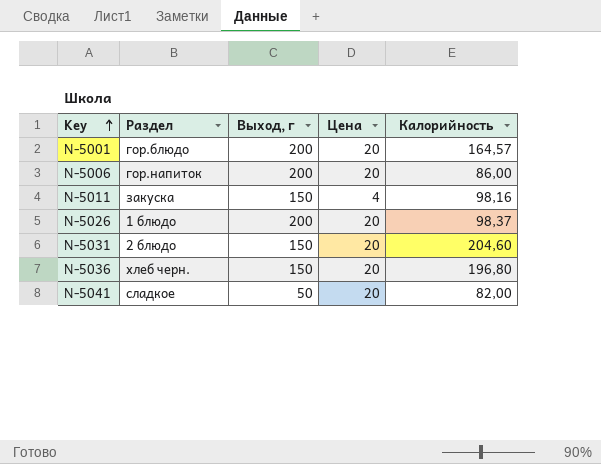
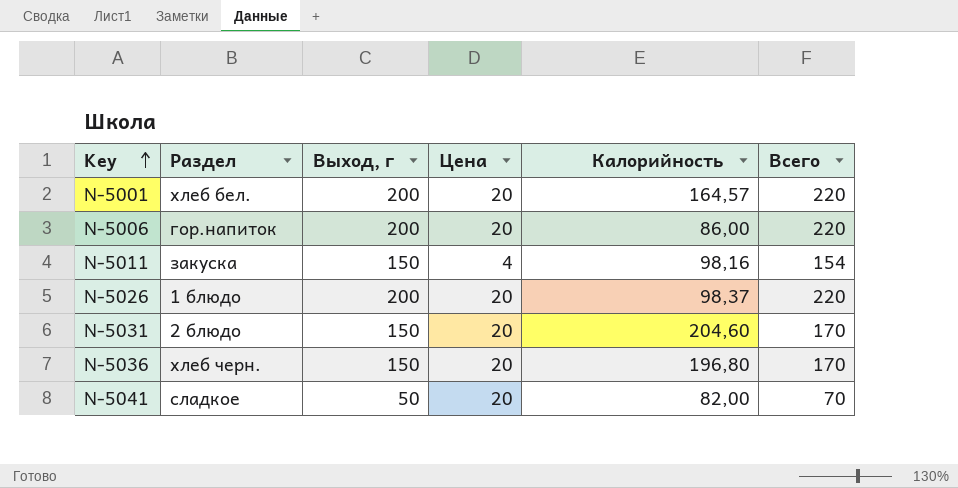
column Всего | formula: none -> [Выход, г] + [Цена]
N-5001 | Раздел: гор.блюдо -> хлеб бел.

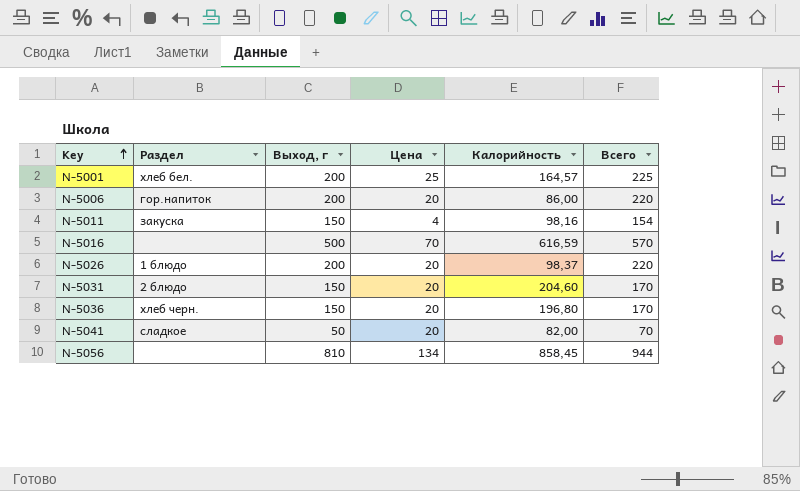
N-5001 | Цена: 20 -> 25
N-5001 | Всего: 220 -> 225
row N-5016: none -> none | 500 | 70 | 616,59 | 570
row N-5056: none -> none | 810 | 134 | 858,45 | 944

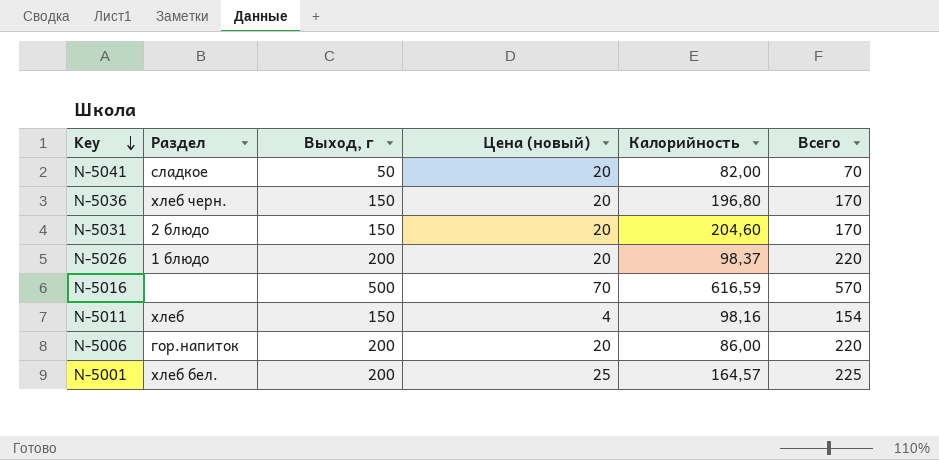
row order: Key ascending -> Key descending
column name: Цена -> Цена (новый)
row N-5056: none | 810 | 134 | 858,45 | 944 -> none
N-5011 | Раздел: закуска -> хлеб

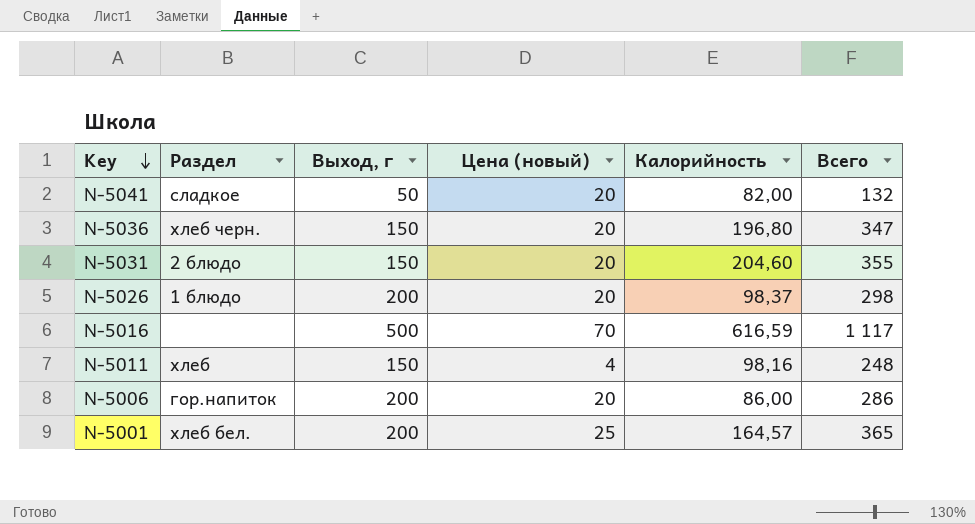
column Всего | formula: [Выход, г] + [Цена (новый)] -> [Выход, г] + [Калорийность]

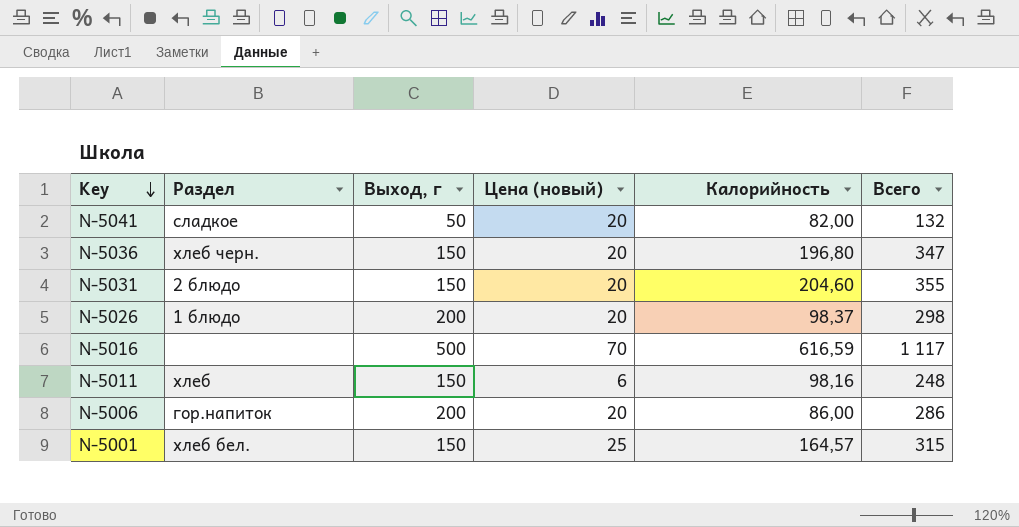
N-5011 | Цена (новый): 4 -> 6
N-5001 | Выход, г: 200 -> 150
N-5001 | Всего: 365 -> 315

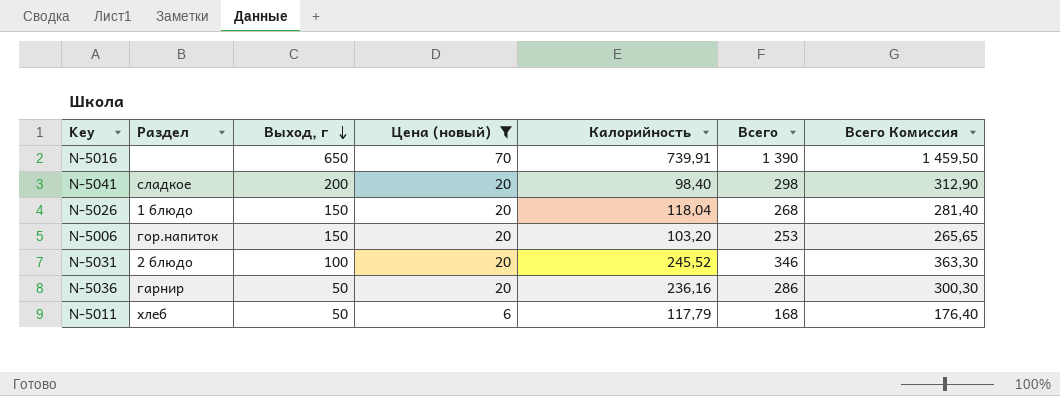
filter: none -> Цена (новый) != 25
row order: Key descending -> Выход, г descending
column Всего Комиссия | formula: none -> [Всего] * 1,05
N-5016 | Выход, г: 500 -> 650
N-5016 | Калорийность: 616,59 -> 739,91
N-5016 | Всего: 1 117 -> 1 390
N-5041 | Выход, г: 50 -> 200
N-5041 | Калорийность: 82,00 -> 98,40
N-5041 | Всего: 132 -> 298
N-5026 | Выход, г: 200 -> 150
N-5026 | Калорийность: 98,37 -> 118,04
N-5026 | Всего: 298 -> 268
N-5006 | Выход, г: 200 -> 150
N-5006 | Калорийность: 86,00 -> 103,20
N-5006 | Всего: 286 -> 253
N-5031 | Выход, г: 150 -> 100
N-5031 | Калорийность: 204,60 -> 245,52
N-5031 | Всего: 355 -> 346
N-5036 | Раздел: хлеб черн. -> гарнир
N-5036 | Выход, г: 150 -> 50
N-5036 | Калорийность: 196,80 -> 236,16
N-5036 | Всего: 347 -> 286
N-5011 | Выход, г: 150 -> 50
N-5011 | Калорийность: 98,16 -> 117,79
N-5011 | Всего: 248 -> 168

